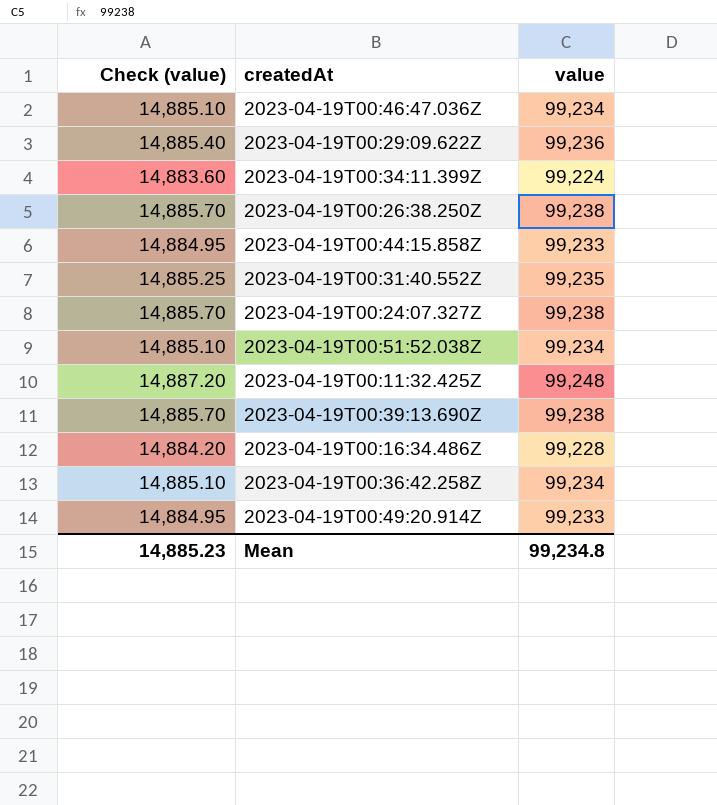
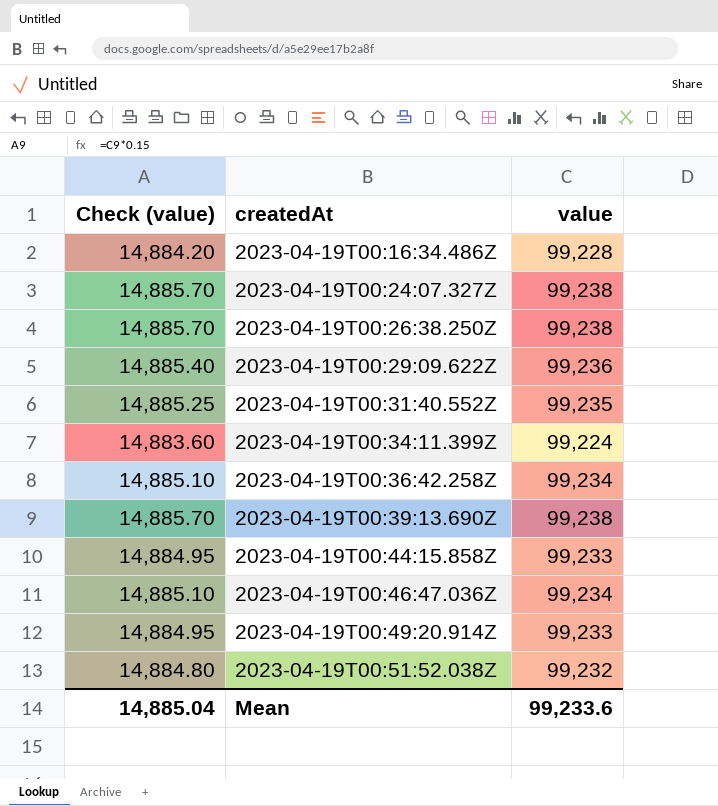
row order: none -> createdAt ascending
row 2023-04-19T00:11:32.425Z: 14,887.20 | 99,248 -> none
2023-04-19T00:51:52.038Z | Check (value): 14,885.10 -> 14,884.80
2023-04-19T00:51:52.038Z | value: 99,234 -> 99,232
Mean | Check (value): 14,885.23 -> 14,885.04
Mean | value: 99,234.8 -> 99,233.6

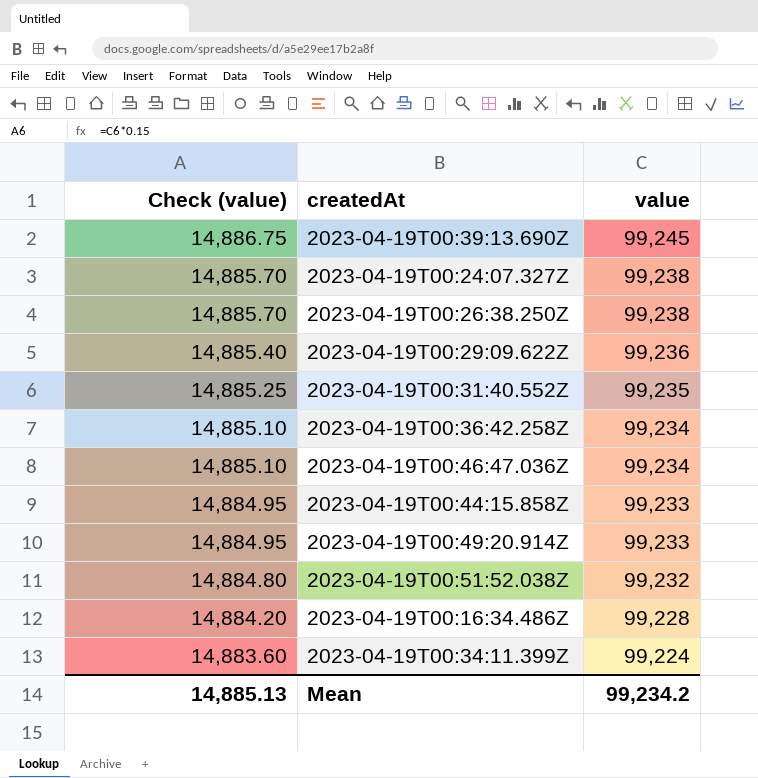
row order: createdAt ascending -> Check (value) descending
2023-04-19T00:39:13.690Z | Check (value): 14,885.70 -> 14,886.75
2023-04-19T00:39:13.690Z | value: 99,238 -> 99,245
Mean | Check (value): 14,885.04 -> 14,885.13
Mean | value: 99,233.6 -> 99,234.2

